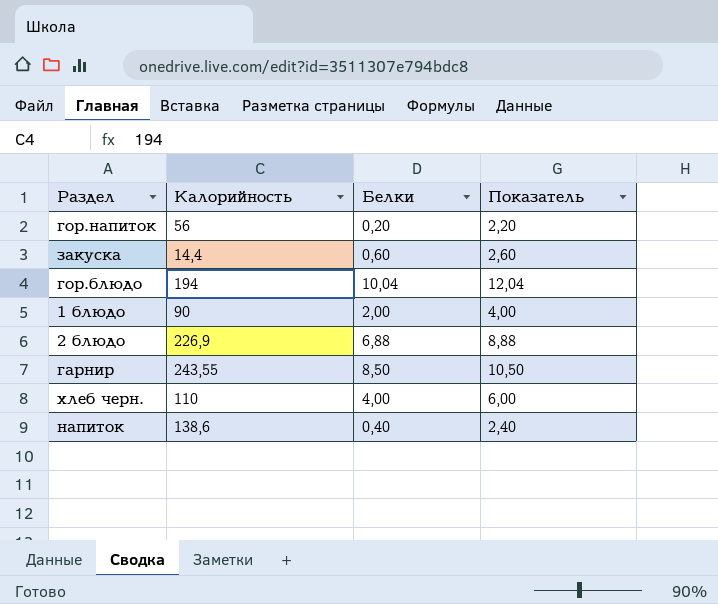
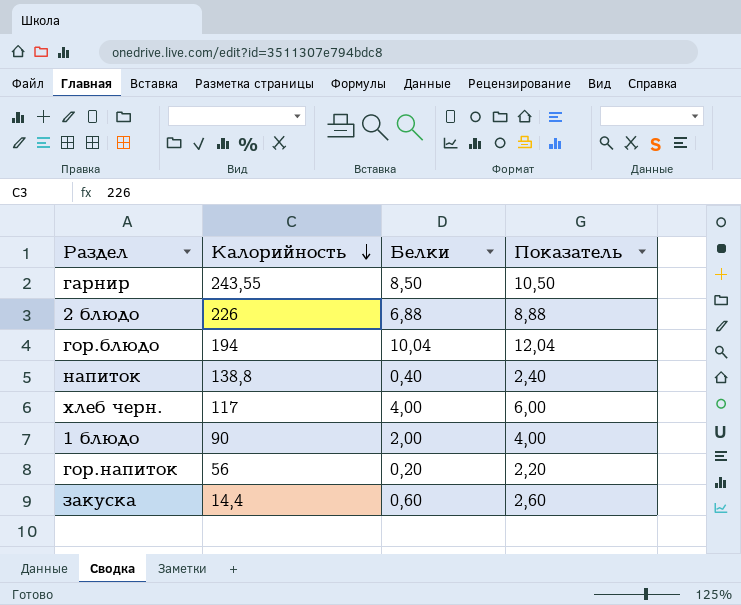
row order: none -> Калорийность descending
2 блюдо | Калорийность: 226,9 -> 226
напиток | Калорийность: 138,6 -> 138,8
хлеб черн. | Калорийность: 110 -> 117

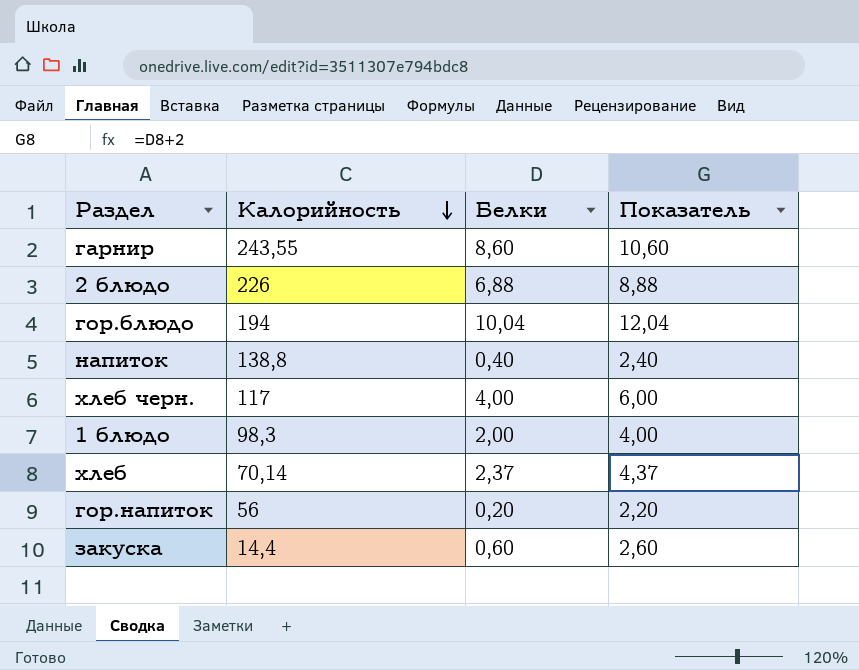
гарнир | Белки: 8,50 -> 8,60
гарнир | Показатель: 10,50 -> 10,60
1 блюдо | Калорийность: 90 -> 98,3
row хлеб: none -> 70,14 | 2,37 | 4,37

